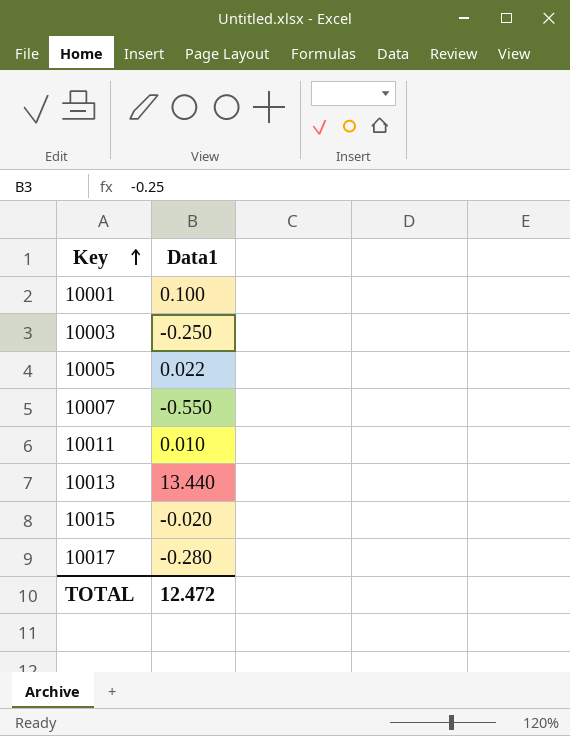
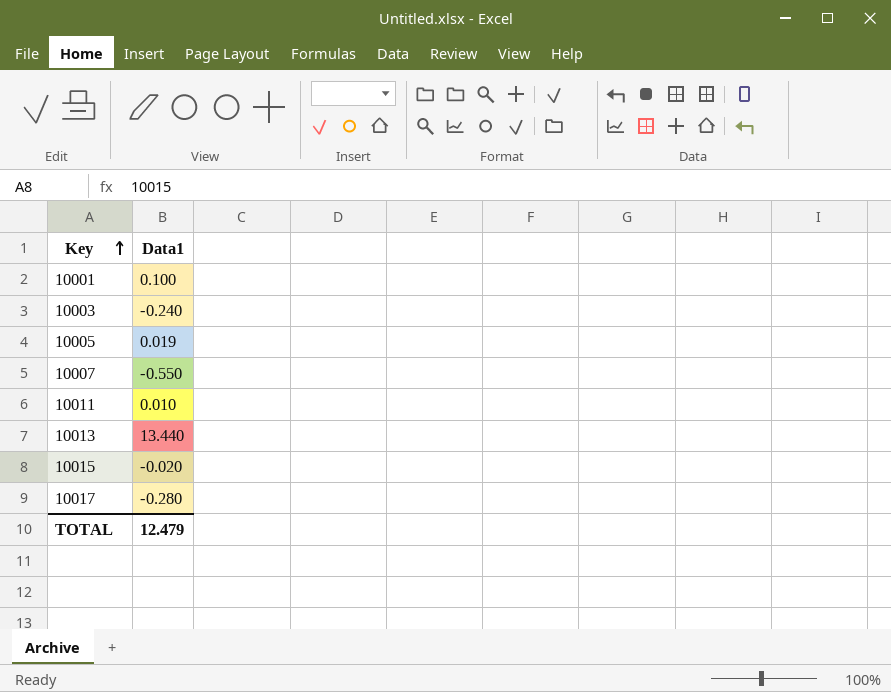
10003 | Data1: -0.250 -> -0.240
10005 | Data1: 0.022 -> 0.019
TOTAL | Data1: 12.472 -> 12.479

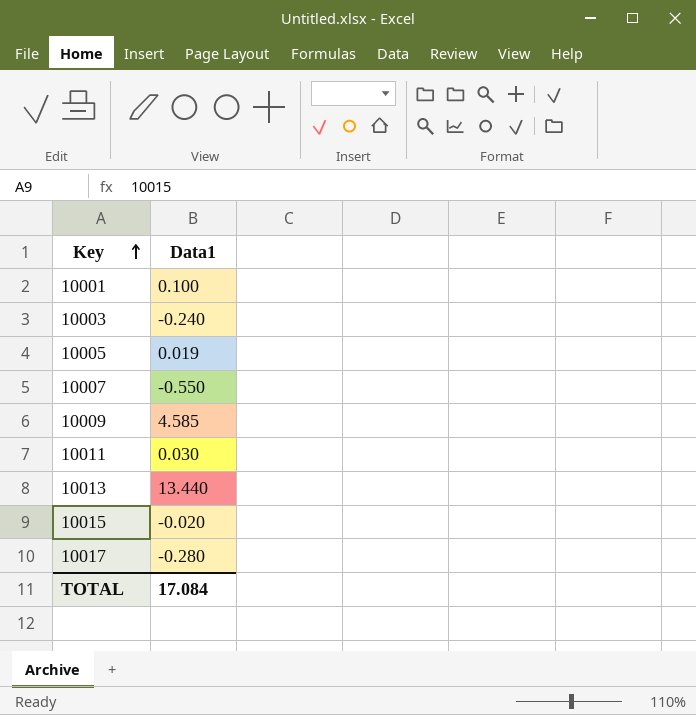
row 10009: none -> 4.585
10011 | Data1: 0.010 -> 0.030
TOTAL | Data1: 12.479 -> 17.084

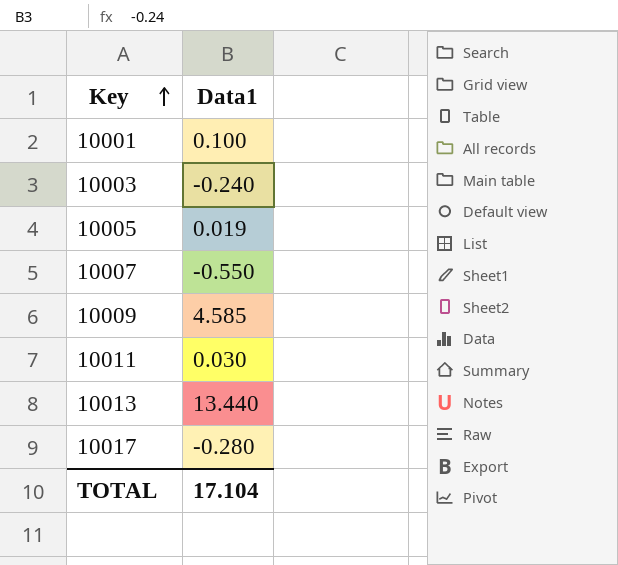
row 10015: -0.020 -> none
TOTAL | Data1: 17.084 -> 17.104

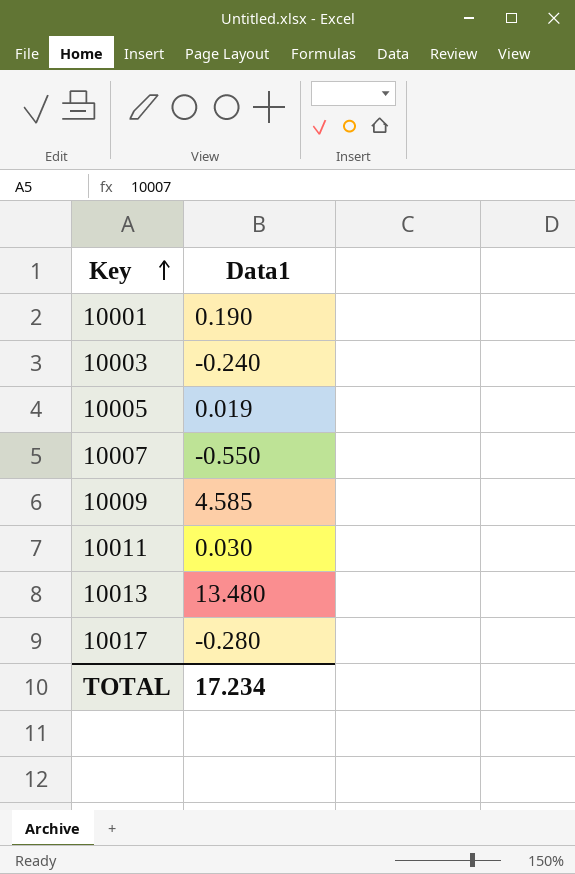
10001 | Data1: 0.100 -> 0.190
10013 | Data1: 13.440 -> 13.480
TOTAL | Data1: 17.104 -> 17.234

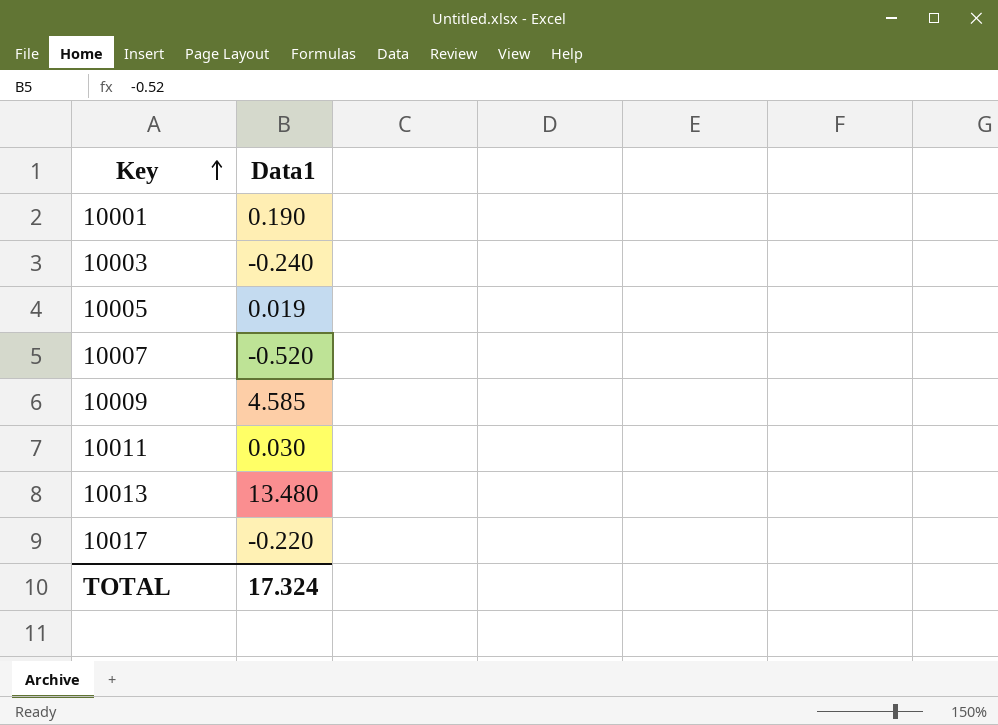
10007 | Data1: -0.550 -> -0.520
10017 | Data1: -0.280 -> -0.220
TOTAL | Data1: 17.234 -> 17.324

